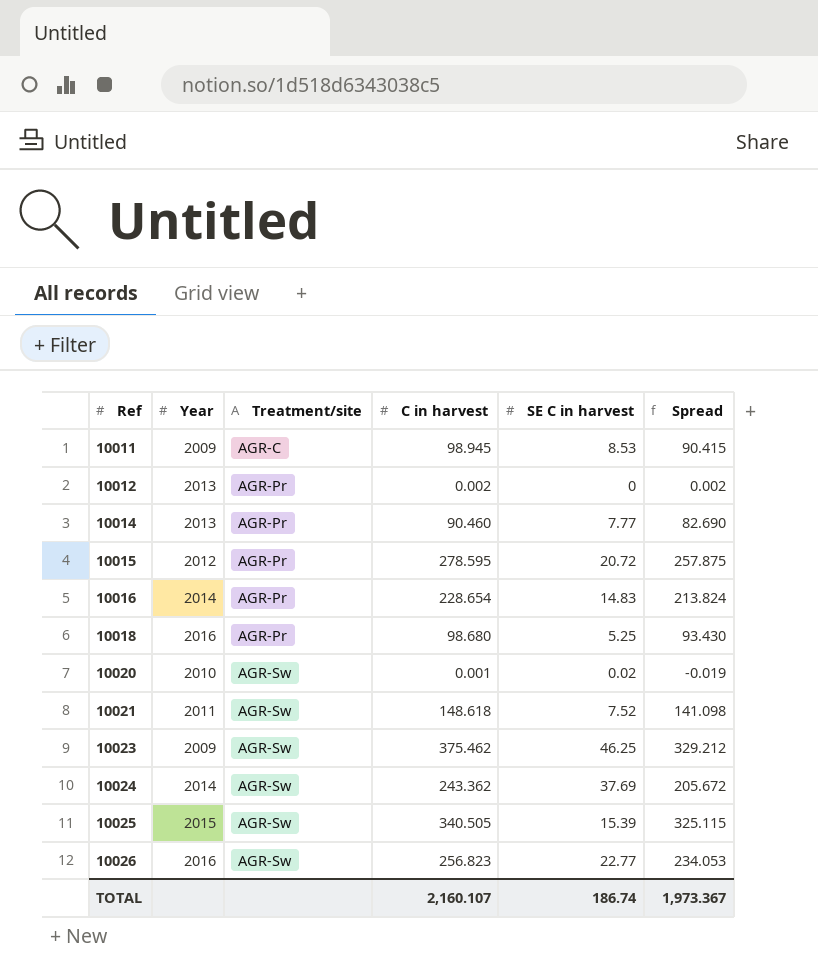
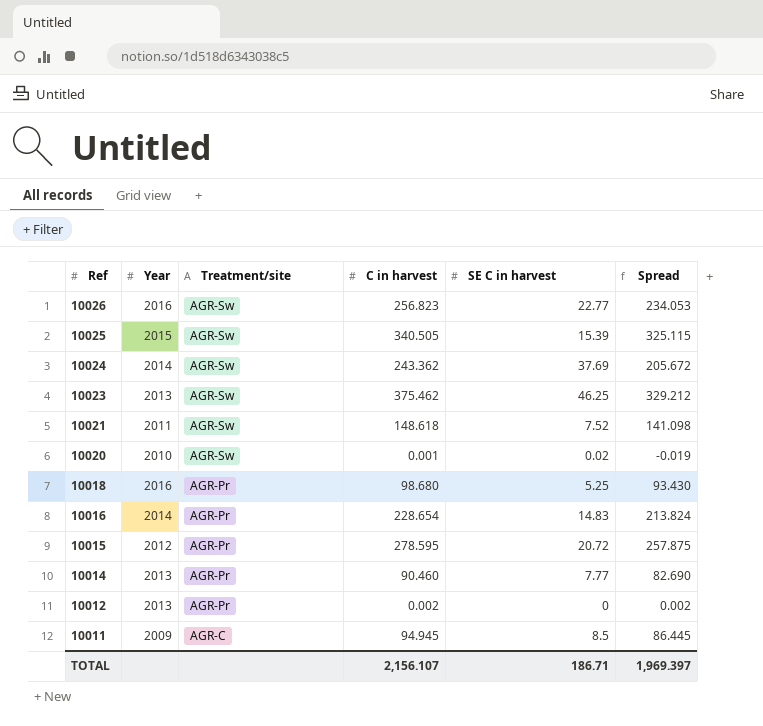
row order: Ref ascending -> Ref descending
10023 | Year: 2009 -> 2013
10011 | C in harvest: 98.945 -> 94.945
10011 | SE C in harvest: 8.53 -> 8.5
10011 | Spread: 90.415 -> 86.445
TOTAL | C in harvest: 2,160.107 -> 2,156.107
TOTAL | SE C in harvest: 186.74 -> 186.71
TOTAL | Spread: 1,973.367 -> 1,969.397

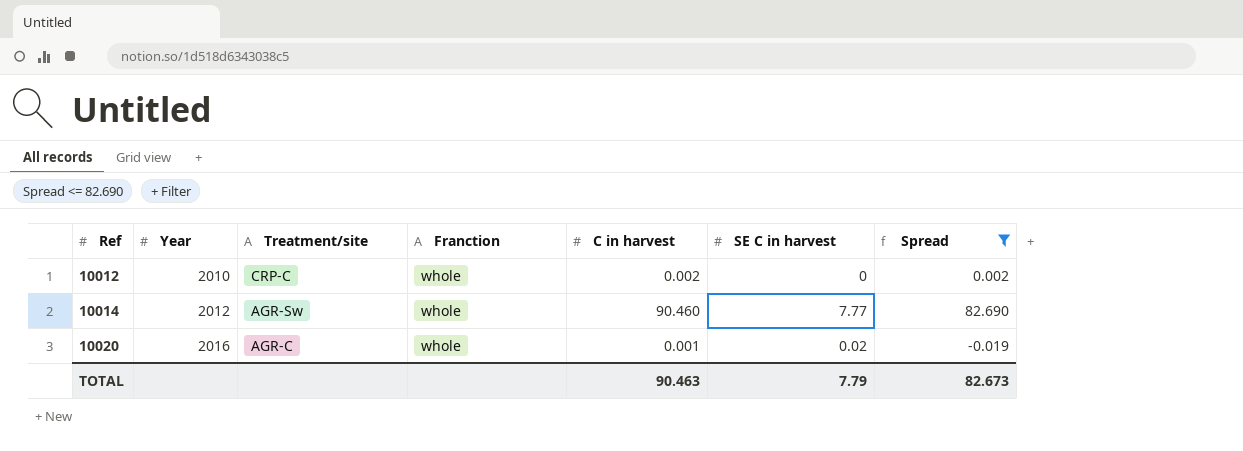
filter: none -> Spread <= 82.690
row order: Ref descending -> Ref ascending
column Franction | position: none -> 4
10012 | Year: 2013 -> 2010
10012 | Treatment/site: AGR-Pr -> CRP-C
10014 | Year: 2013 -> 2012
10014 | Treatment/site: AGR-Pr -> AGR-Sw
10020 | Year: 2010 -> 2016
10020 | Treatment/site: AGR-Sw -> AGR-C
TOTAL | C in harvest: 2,156.107 -> 90.463
TOTAL | SE C in harvest: 186.71 -> 7.79
TOTAL | Spread: 1,969.397 -> 82.673

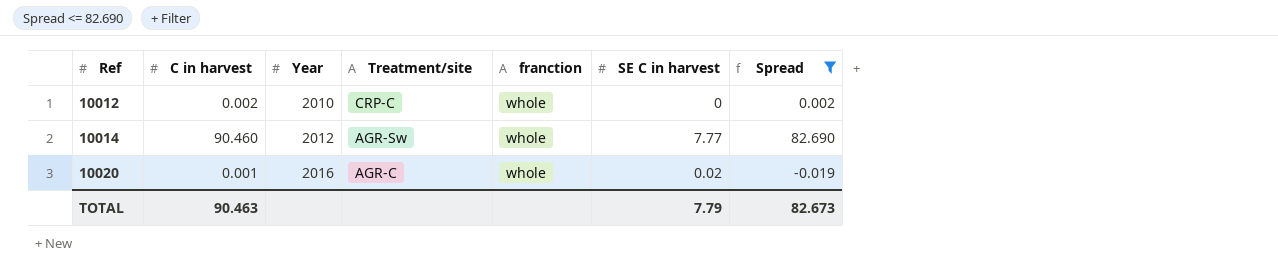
column C in harvest | position: 5 -> 2
column name: Franction -> franction

